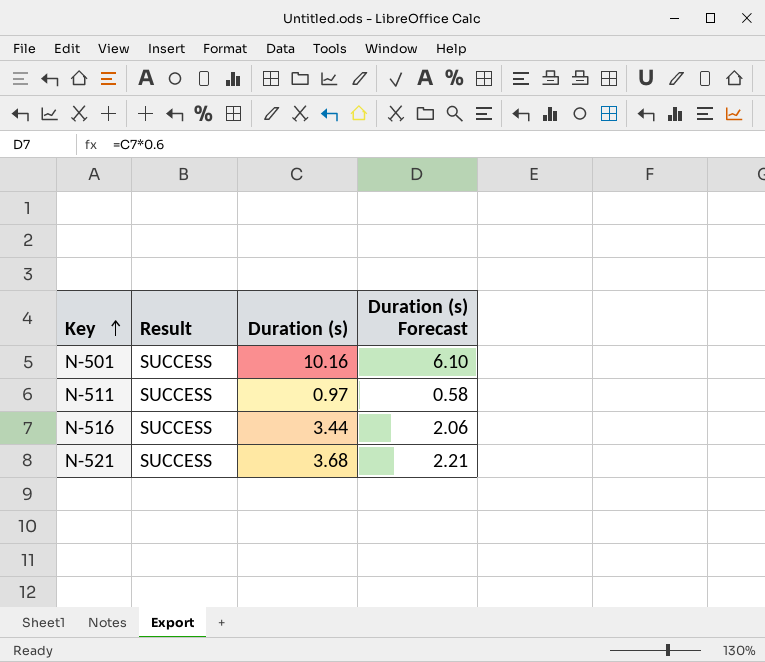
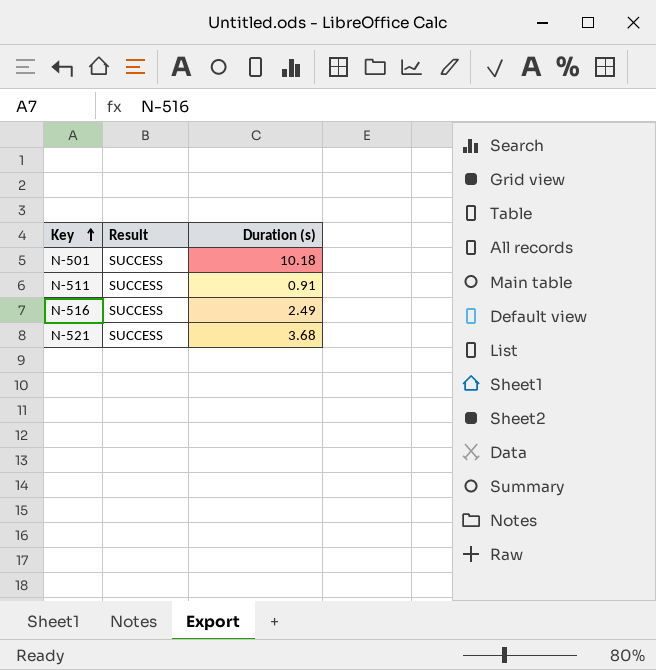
column Duration (s) Forecast | formula: [Duration (s)] * 0.6 -> none
N-501 | Duration (s): 10.16 -> 10.18
N-511 | Duration (s): 0.97 -> 0.91
N-516 | Duration (s): 3.44 -> 2.49

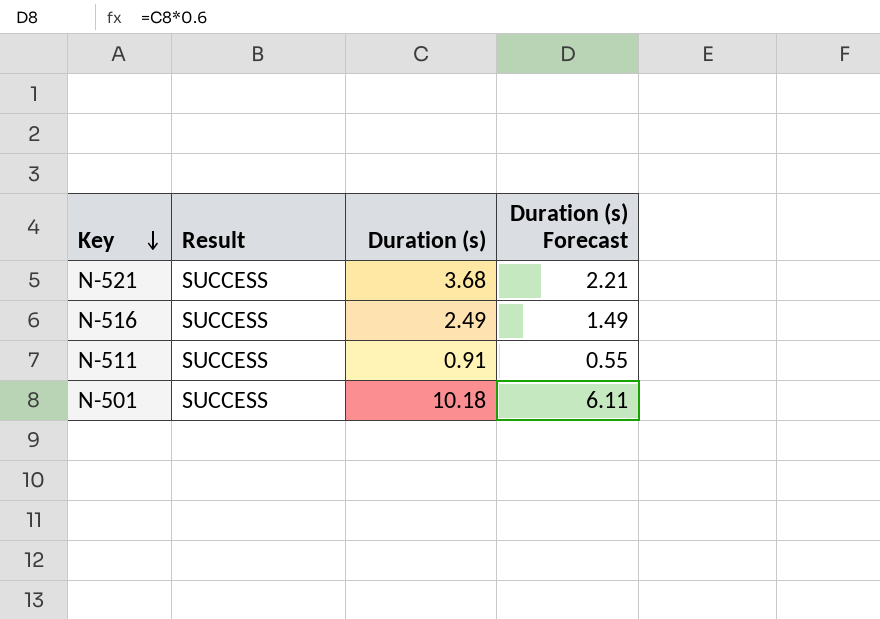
row order: Key ascending -> Key descending
column Duration (s) Forecast | formula: none -> [Duration (s)] * 0.6

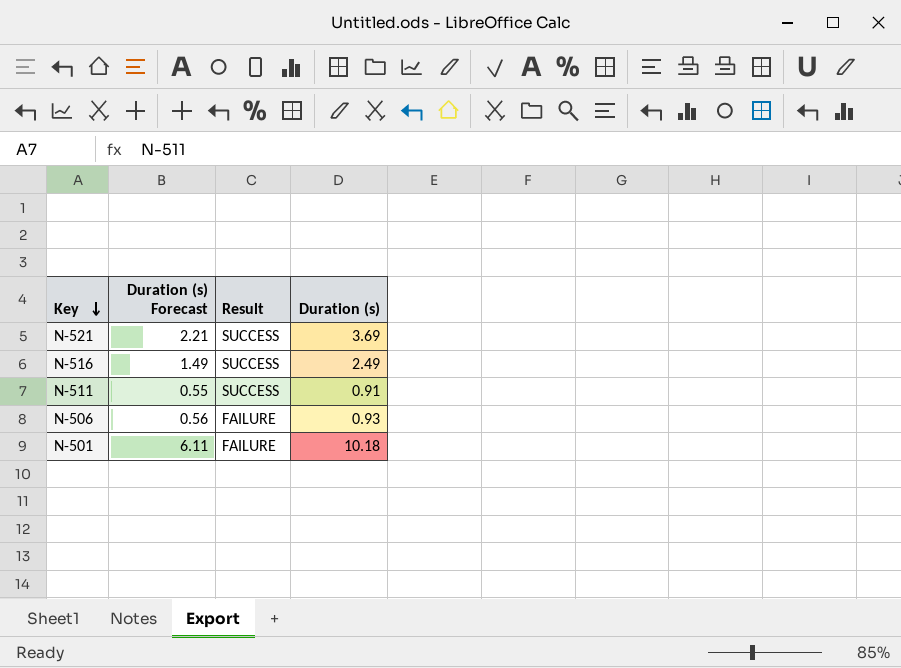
column Duration (s) Forecast | position: 4 -> 2
N-521 | Duration (s): 3.68 -> 3.69
row N-506: none -> 0.56 | FAILURE | 0.93
N-501 | Result: SUCCESS -> FAILURE

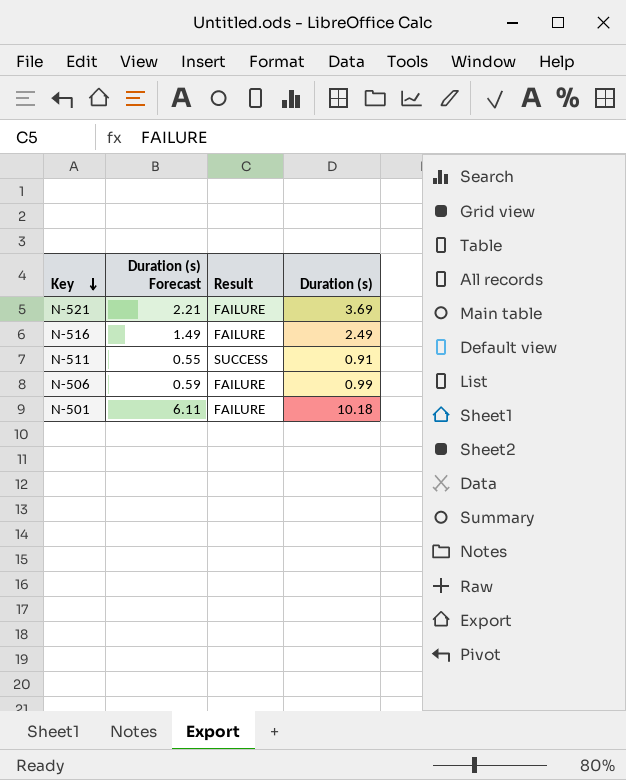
N-521 | Result: SUCCESS -> FAILURE
N-516 | Result: SUCCESS -> FAILURE
N-506 | Duration (s) Forecast: 0.56 -> 0.59
N-506 | Duration (s): 0.93 -> 0.99

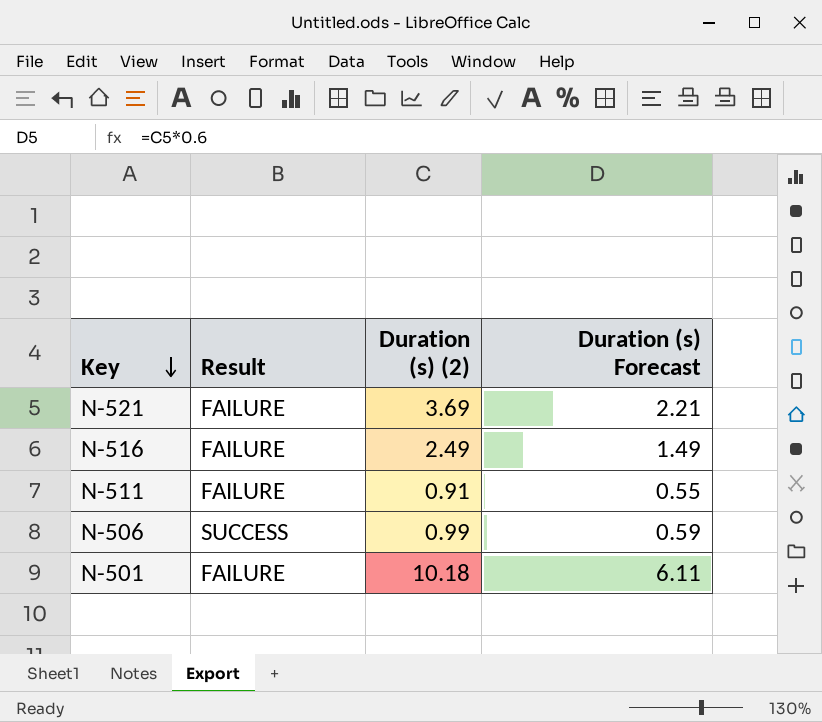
column name: Duration (s) -> Duration (s) (2)
column Duration (s) Forecast | position: 2 -> 4
N-511 | Result: SUCCESS -> FAILURE
N-506 | Result: FAILURE -> SUCCESS

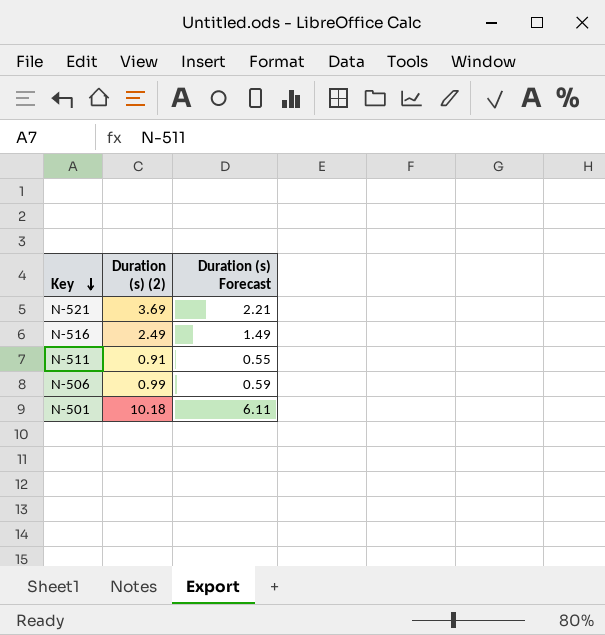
column Result | position: 2 -> none

